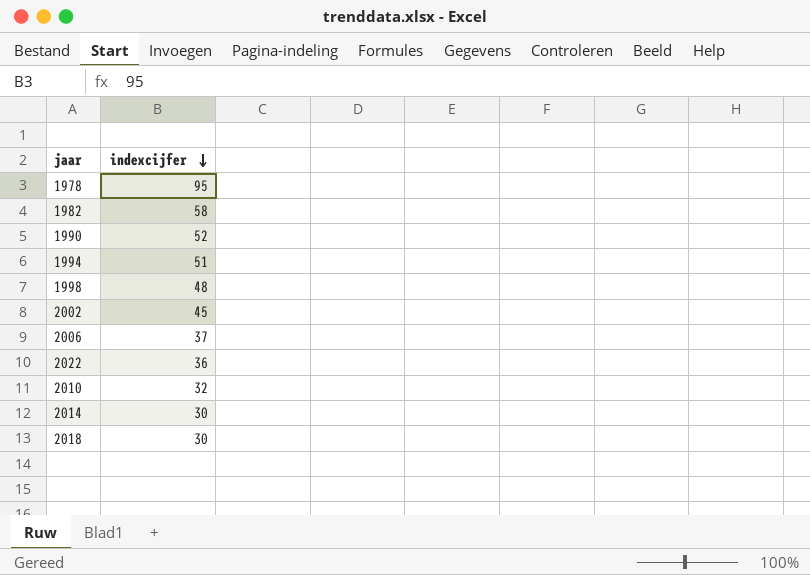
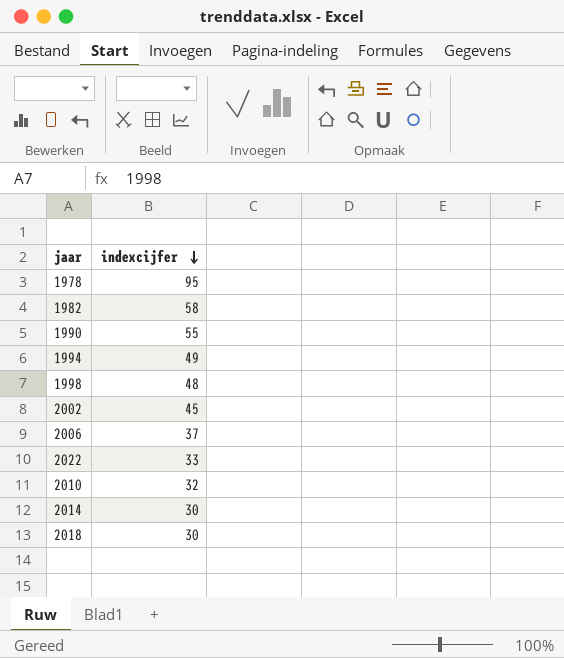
1990 | indexcijfer: 52 -> 55
1994 | indexcijfer: 51 -> 49
2022 | indexcijfer: 36 -> 33

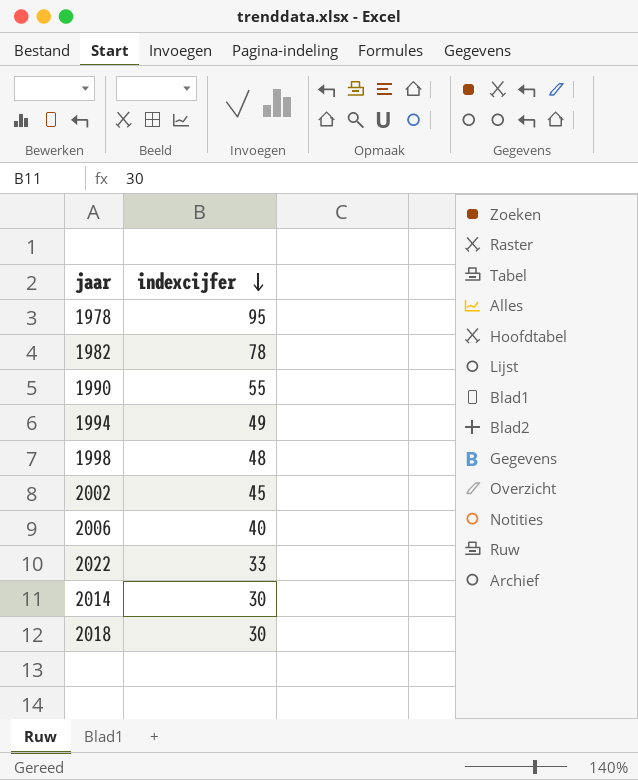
row 2010: 32 -> none
1982 | indexcijfer: 58 -> 78
2006 | indexcijfer: 37 -> 40

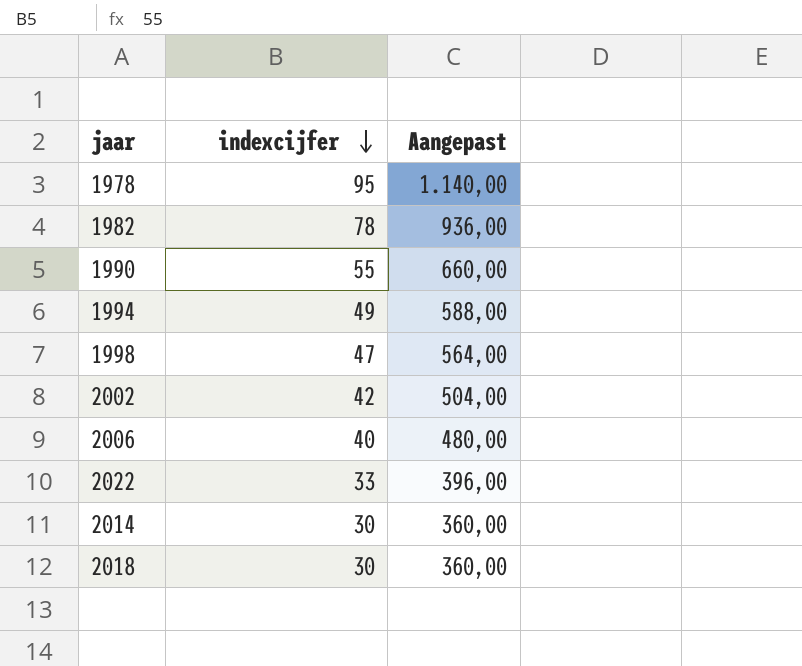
column Aangepast | formula: none -> [indexcijfer] * 12
1998 | indexcijfer: 48 -> 47
2002 | indexcijfer: 45 -> 42

